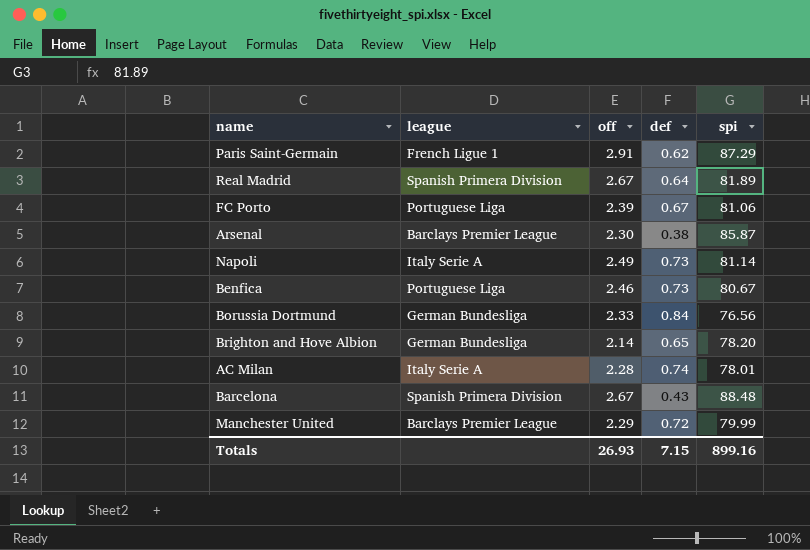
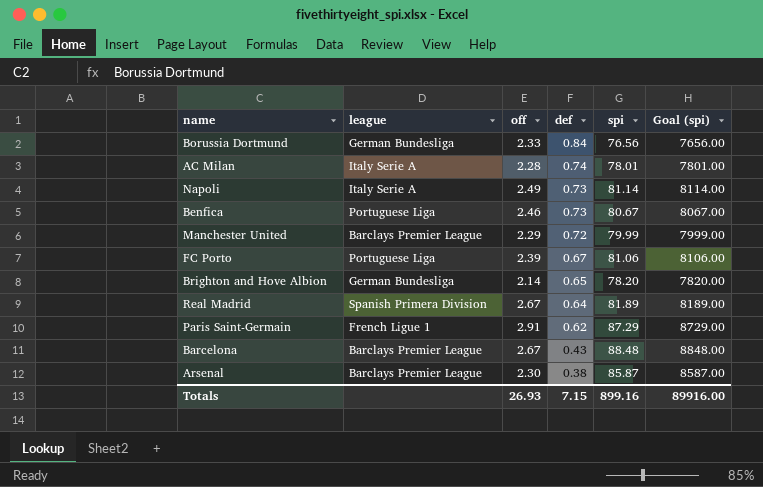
row order: none -> def descending
column Goal (spi) | formula: none -> [spi] * 100
Barcelona | league: Spanish Primera Division -> Barclays Premier League

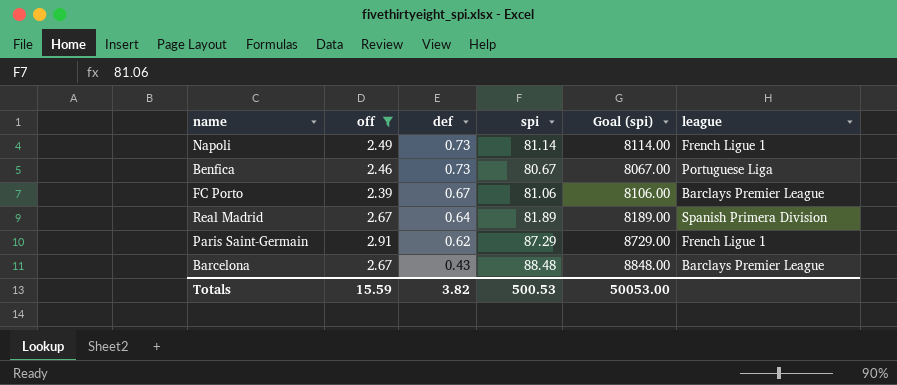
filter: none -> off >= 2.39
column league | position: 2 -> 6
Napoli | league: Italy Serie A -> French Ligue 1
FC Porto | league: Portuguese Liga -> Barclays Premier League
Totals | off: 26.93 -> 15.59
Totals | def: 7.15 -> 3.82
Totals | spi: 899.16 -> 500.53
Totals | Goal (spi): 89916.00 -> 50053.00

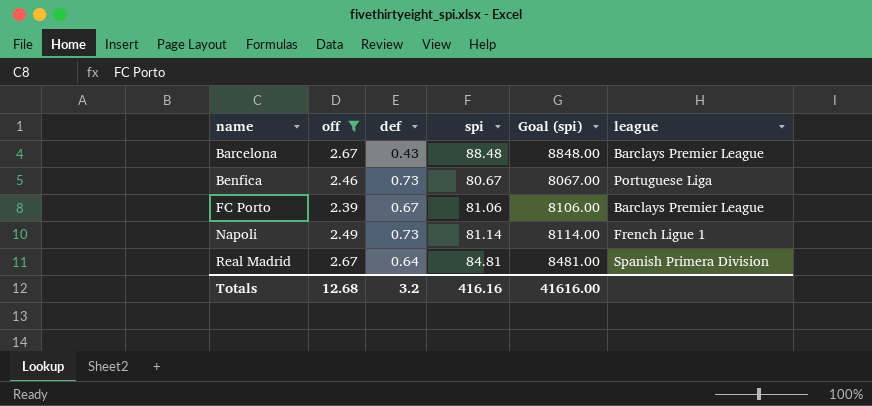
row order: def descending -> name ascending
row Paris Saint-Germain: 2.91 | 0.62 | 87.29 | 8729.00 | French Ligue 1 -> none
Real Madrid | spi: 81.89 -> 84.81
Real Madrid | Goal (spi): 8189.00 -> 8481.00
Totals | off: 15.59 -> 12.68
Totals | def: 3.82 -> 3.2
Totals | spi: 500.53 -> 416.16
Totals | Goal (spi): 50053.00 -> 41616.00

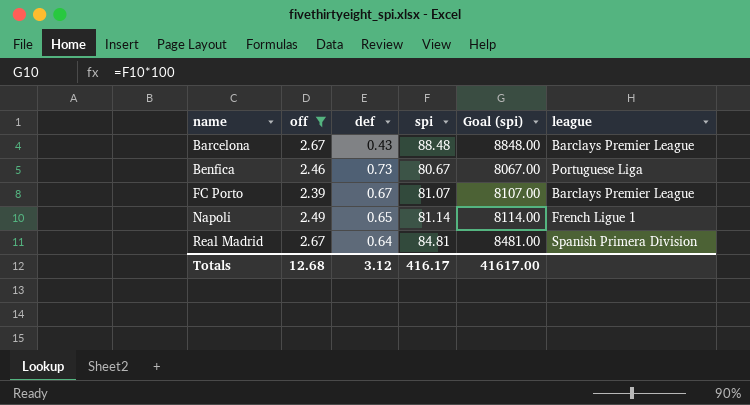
FC Porto | spi: 81.06 -> 81.07
FC Porto | Goal (spi): 8106.00 -> 8107.00
Napoli | def: 0.73 -> 0.65
Totals | def: 3.2 -> 3.12
Totals | spi: 416.16 -> 416.17
Totals | Goal (spi): 41616.00 -> 41617.00

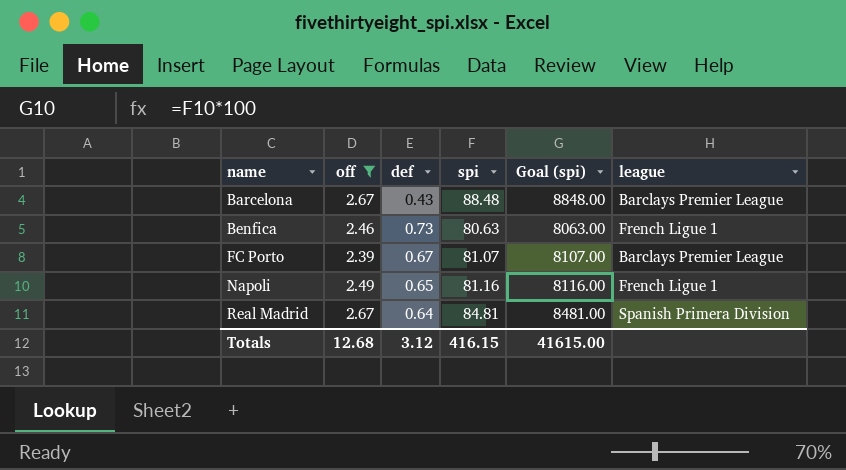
Benfica | spi: 80.67 -> 80.63
Benfica | Goal (spi): 8067.00 -> 8063.00
Benfica | league: Portuguese Liga -> French Ligue 1
Napoli | spi: 81.14 -> 81.16
Napoli | Goal (spi): 8114.00 -> 8116.00
Totals | spi: 416.17 -> 416.15
Totals | Goal (spi): 41617.00 -> 41615.00

